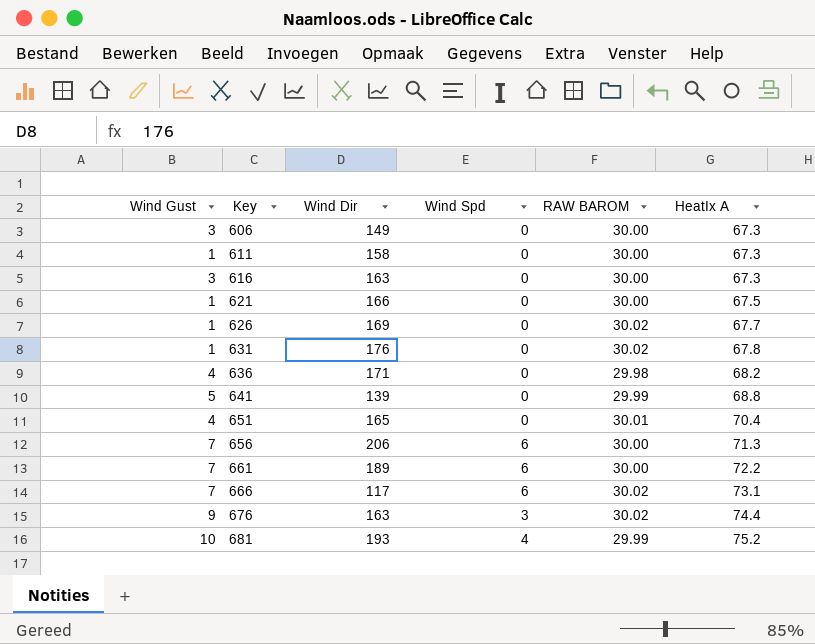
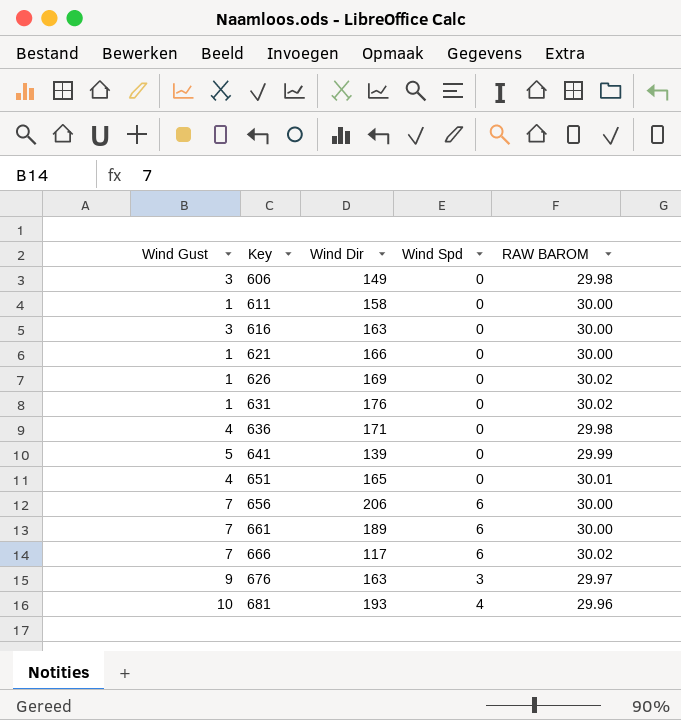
column HeatIx A | position: 6 -> none
606 | RAW BAROM: 30.00 -> 29.98
676 | RAW BAROM: 30.02 -> 29.97
681 | RAW BAROM: 29.99 -> 29.96

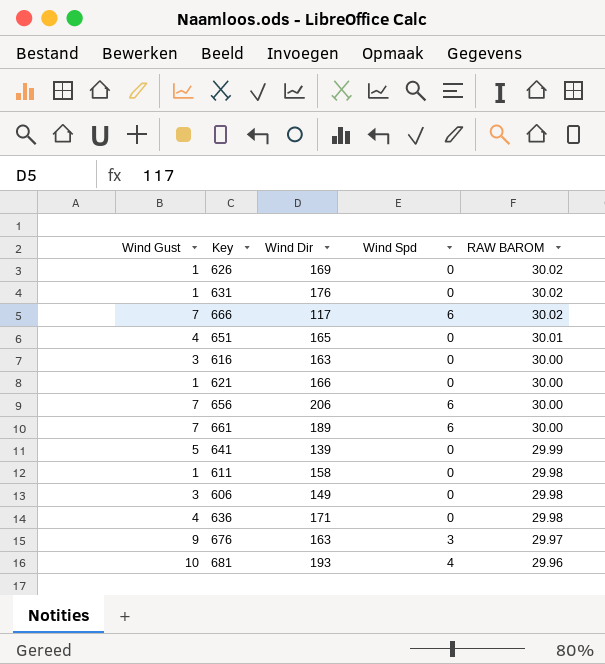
row order: Key ascending -> RAW BAROM descending
611 | RAW BAROM: 30.00 -> 29.98

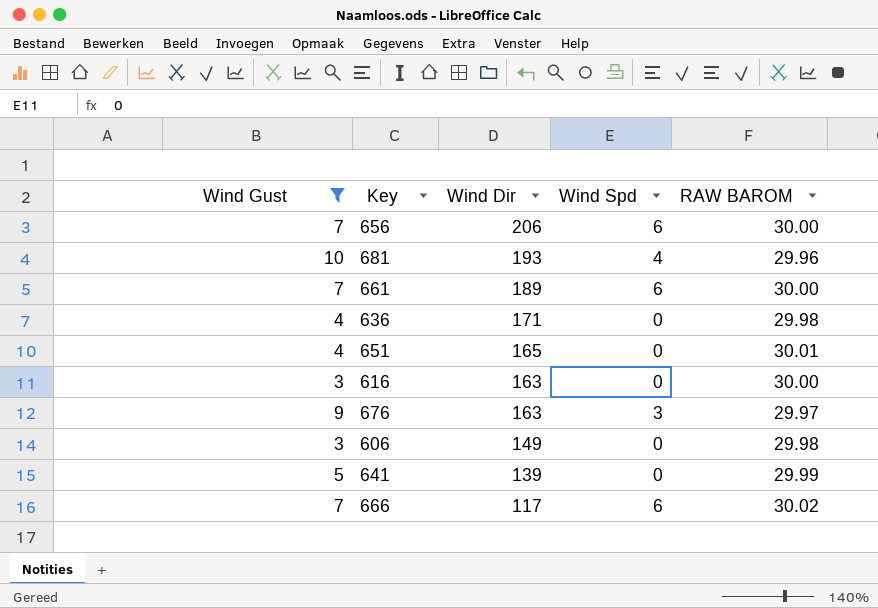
filter: none -> Wind Gust != 1
row order: RAW BAROM descending -> Wind Dir descending

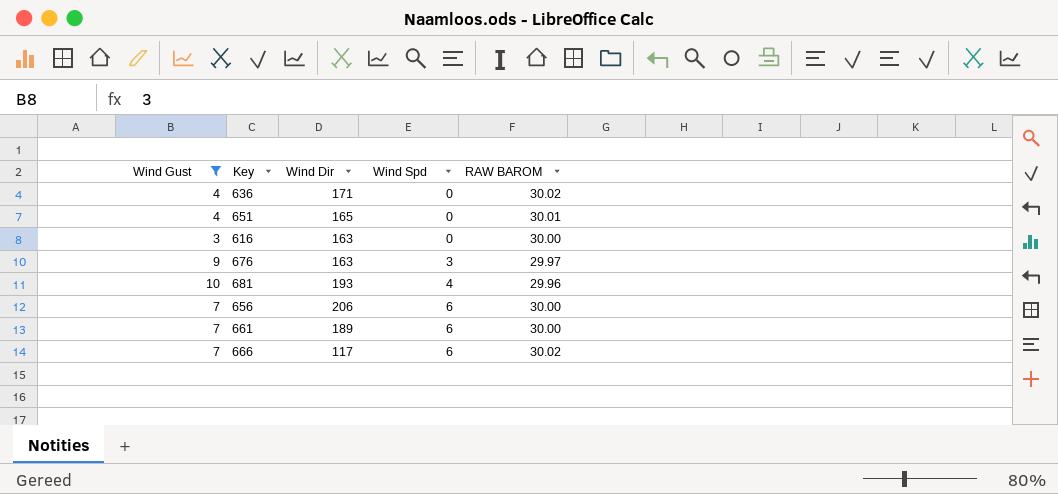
row order: Wind Dir descending -> Wind Spd ascending
row 606: 3 | 149 | 0 | 29.98 -> none
row 641: 5 | 139 | 0 | 29.99 -> none
636 | RAW BAROM: 29.98 -> 30.02

